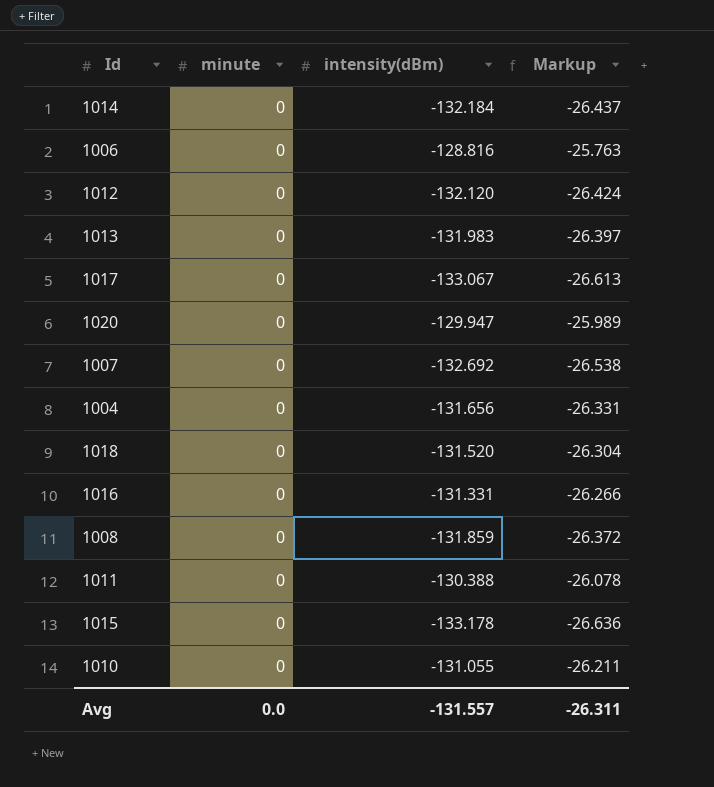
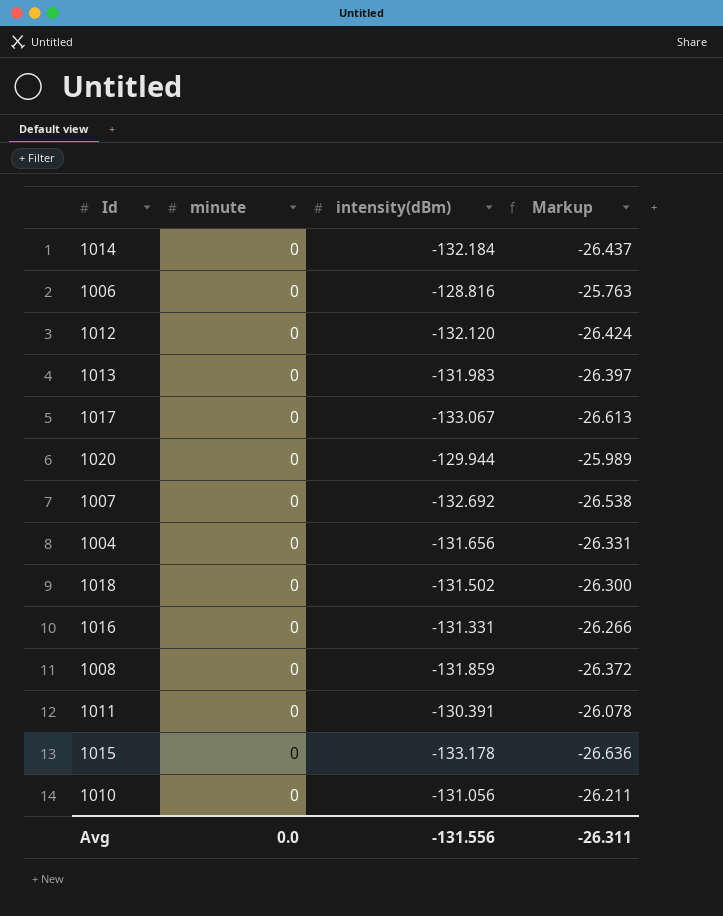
1020 | intensity(dBm): -129.947 -> -129.944
1018 | intensity(dBm): -131.520 -> -131.502
1018 | Markup: -26.304 -> -26.300
1011 | intensity(dBm): -130.388 -> -130.391
1010 | intensity(dBm): -131.055 -> -131.056
Avg | intensity(dBm): -131.557 -> -131.556

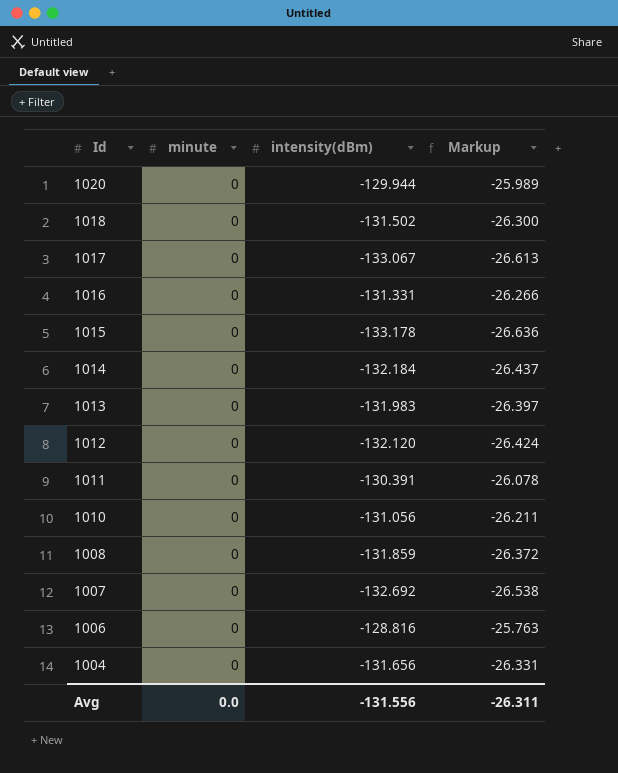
row order: none -> Id descending

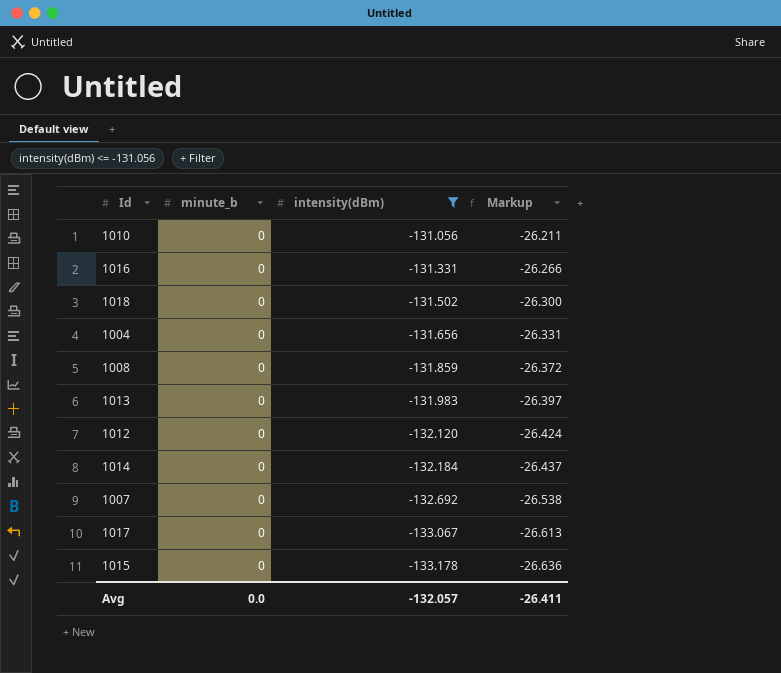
filter: none -> intensity(dBm) <= -131.056
row order: Id descending -> intensity(dBm) descending
column name: minute -> minute_b
Avg | intensity(dBm): -131.556 -> -132.057
Avg | Markup: -26.311 -> -26.411

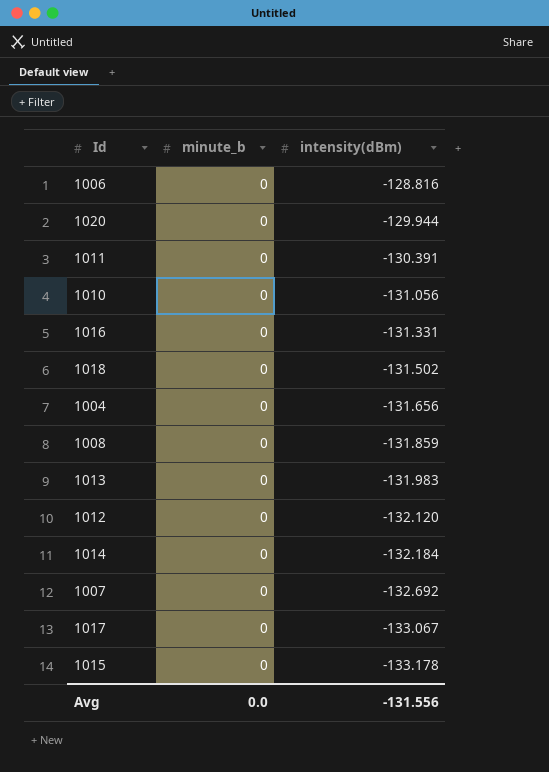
filter: intensity(dBm) <= -131.056 -> none
column Markup | formula: [intensity(dBm)] * 0.2 -> none
Avg | intensity(dBm): -132.057 -> -131.556

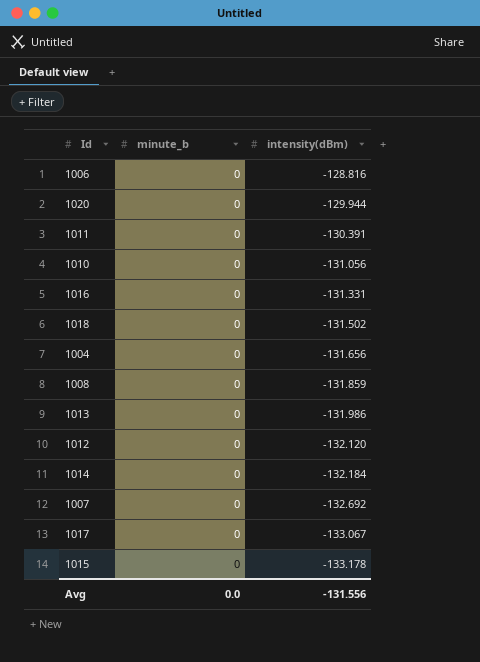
1013 | intensity(dBm): -131.983 -> -131.986

